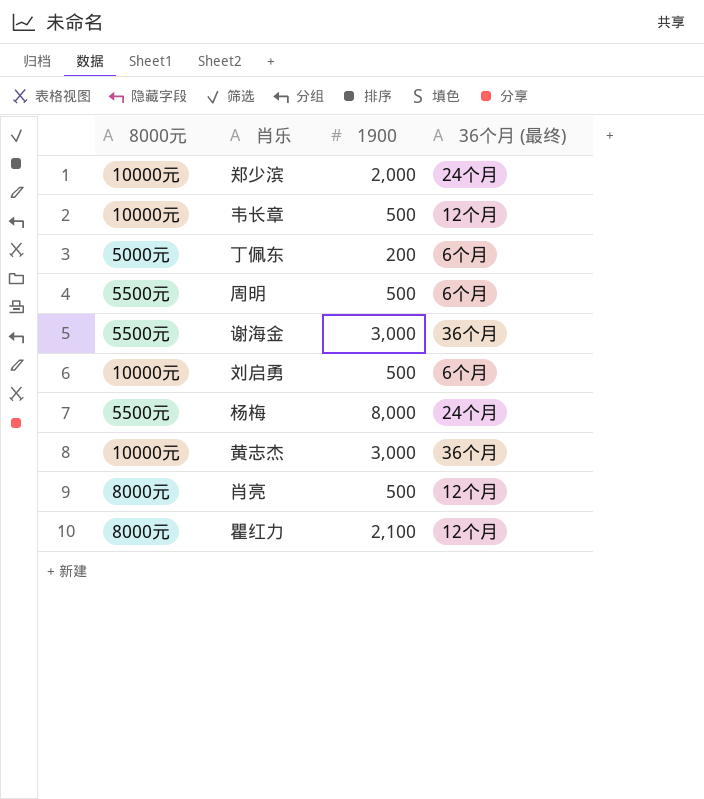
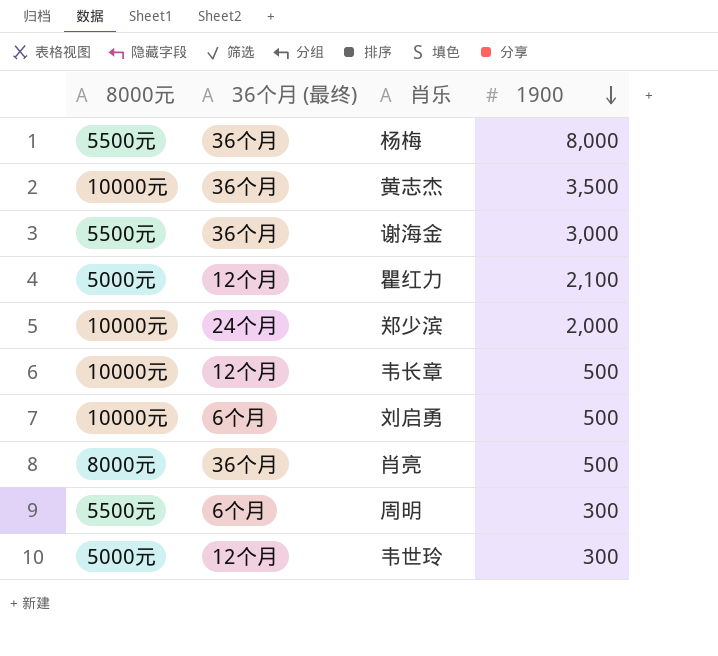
row order: none -> 1900 descending
column 36个月 (最终) | position: 4 -> 2
row 丁佩东: 5000元 | 200 | 6个月 -> none
杨梅 | 36个月 (最终): 24个月 -> 36个月
黄志杰 | 1900: 3,000 -> 3,500
瞿红力 | 8000元: 8000元 -> 5000元
肖亮 | 36个月 (最终): 12个月 -> 36个月
周明 | 1900: 500 -> 300
row 韦世玲: none -> 5000元 | 12个月 | 300

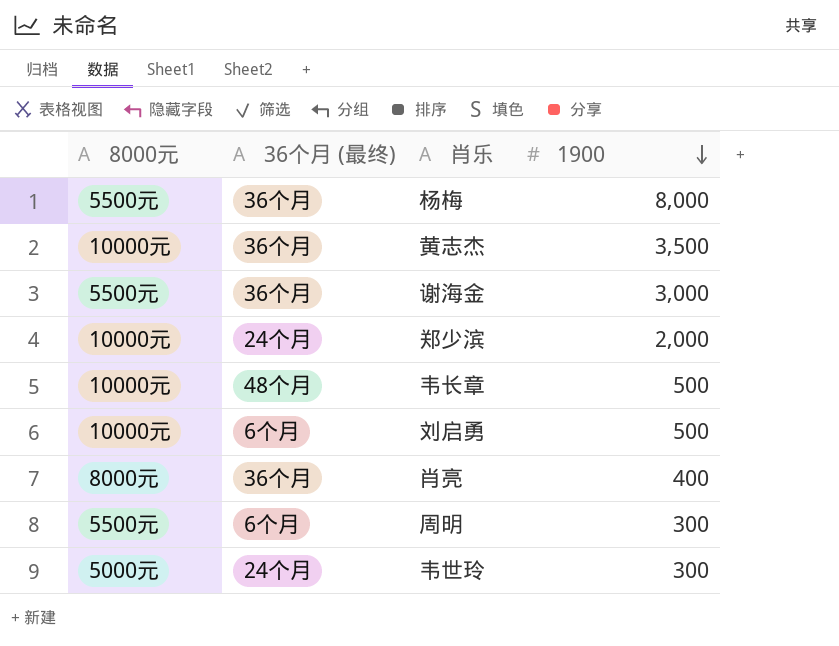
row 瞿红力: 5000元 | 12个月 | 2,100 -> none
韦长章 | 36个月 (最终): 12个月 -> 48个月
肖亮 | 1900: 500 -> 400
韦世玲 | 36个月 (最终): 12个月 -> 24个月

